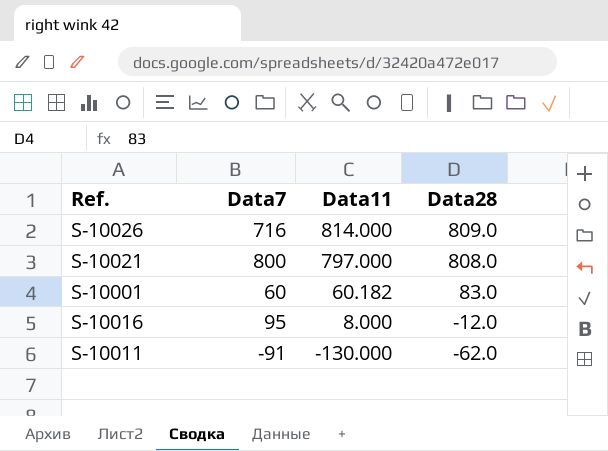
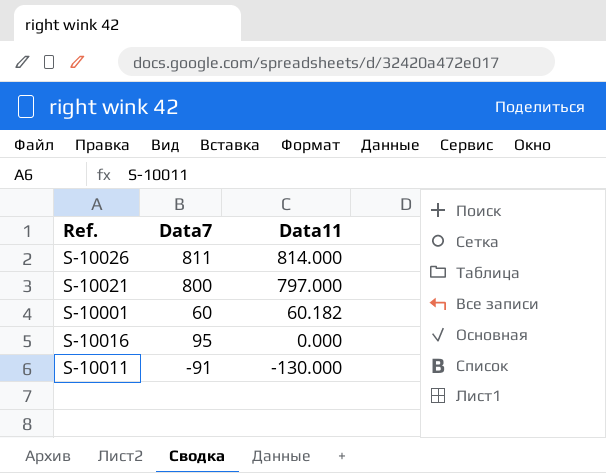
column Data28 | position: 4 -> none
S-10026 | Data7: 716 -> 811
S-10016 | Data11: 8.000 -> 0.000

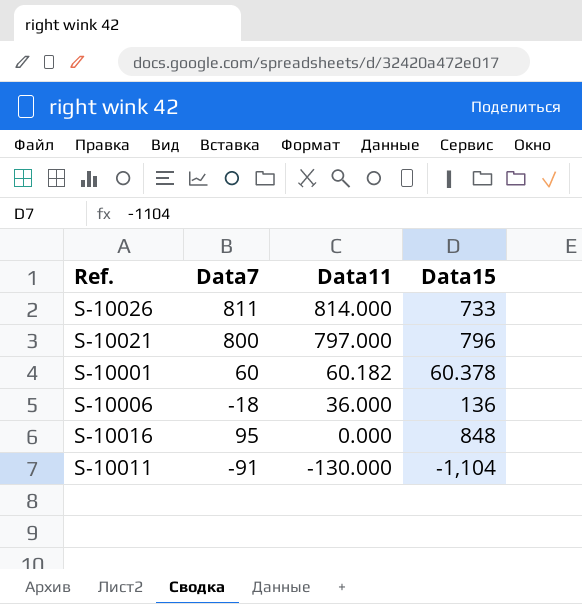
column Data15 | position: none -> 4
row S-10006: none -> -18 | 36.000 | 136

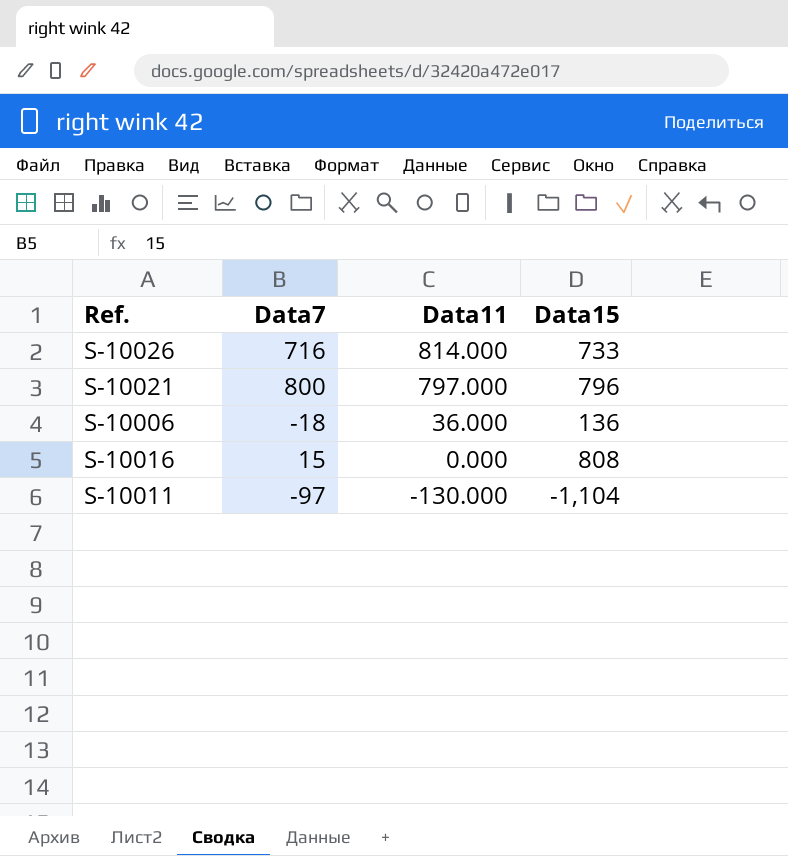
row S-10001: 60 | 60.182 | 60.378 -> none
S-10026 | Data7: 811 -> 716
S-10016 | Data7: 95 -> 15
S-10016 | Data15: 848 -> 808
S-10011 | Data7: -91 -> -97

